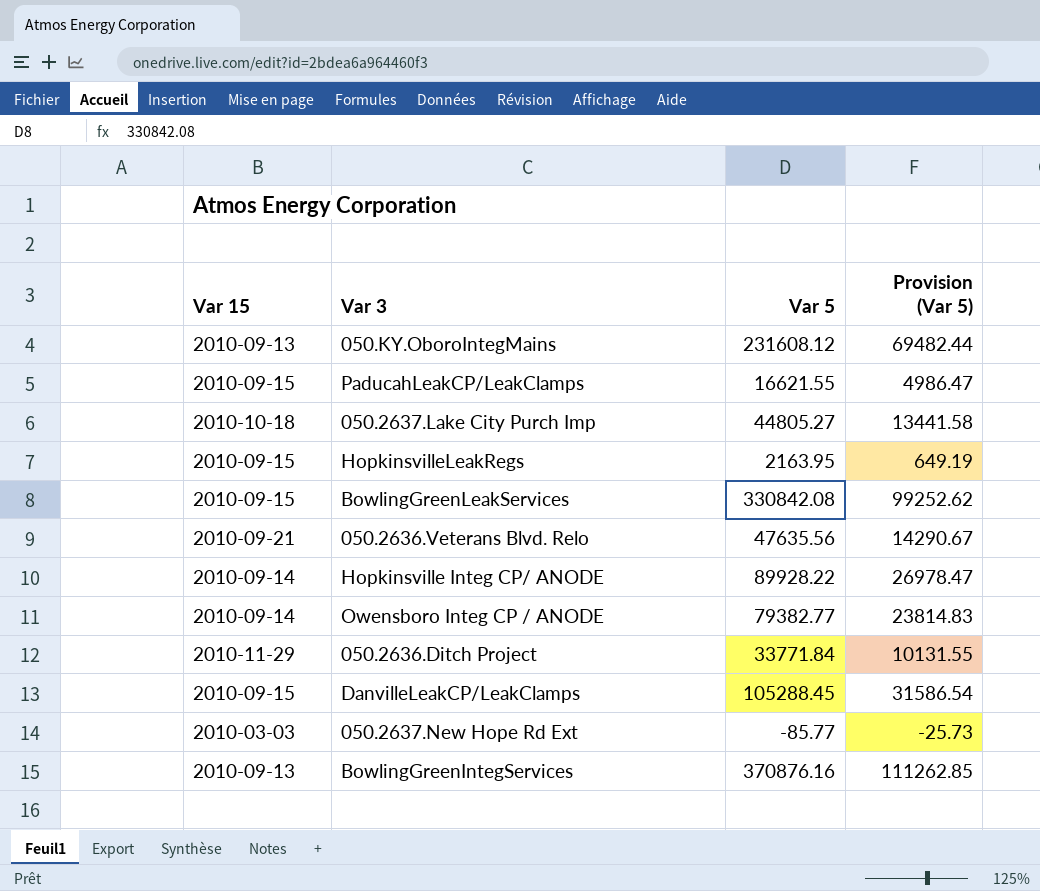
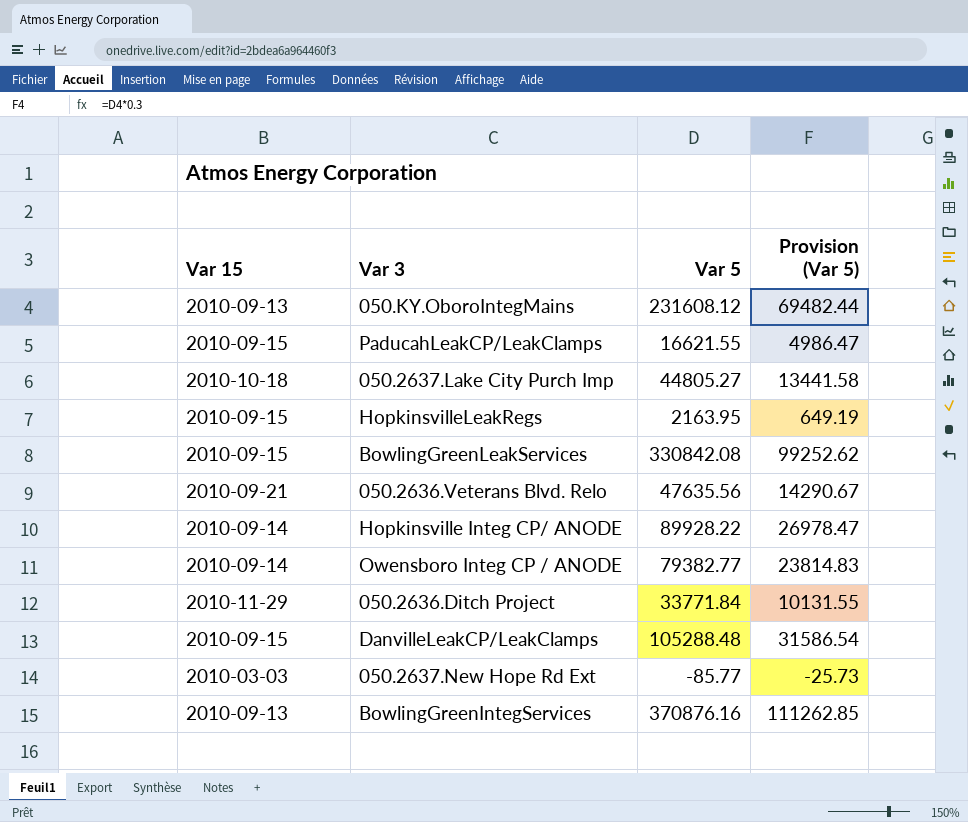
DanvilleLeakCP/LeakClamps | Var 5: 105288.45 -> 105288.48

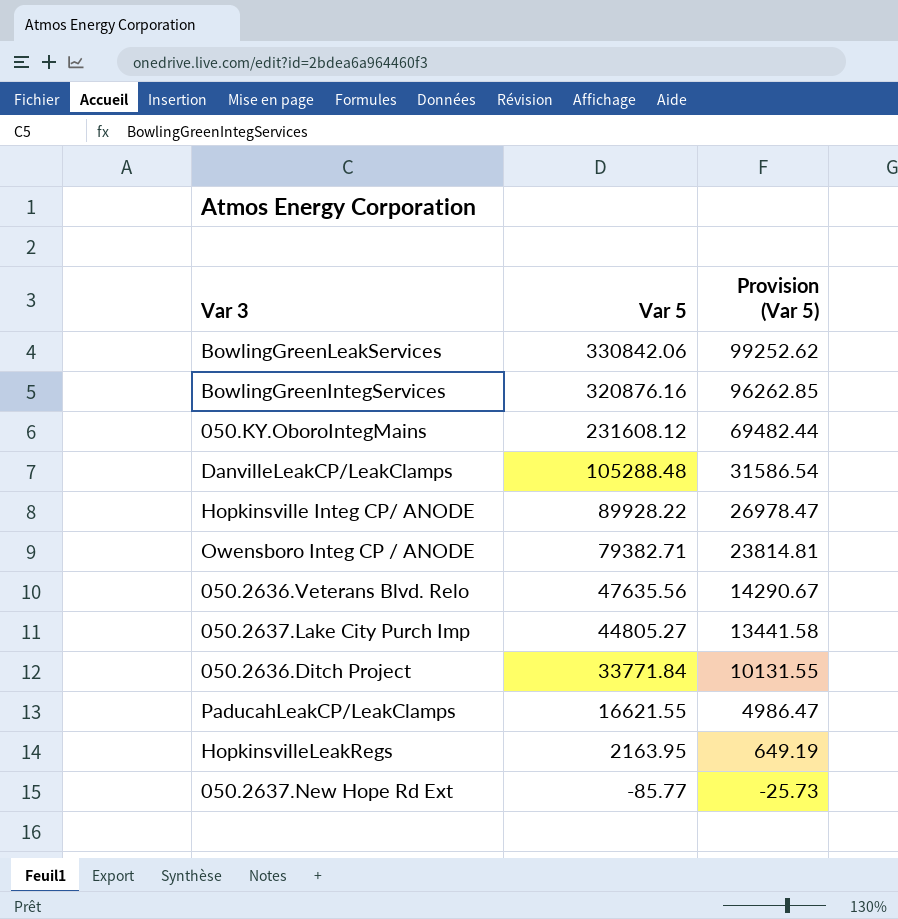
row order: none -> Var 5 descending
column Var 15 | position: 1 -> none
BowlingGreenLeakServices | Var 5: 330842.08 -> 330842.06
BowlingGreenIntegServices | Var 5: 370876.16 -> 320876.16
BowlingGreenIntegServices | Provision (Var 5): 111262.85 -> 96262.85
Owensboro Integ CP / ANODE | Var 5: 79382.77 -> 79382.71
Owensboro Integ CP / ANODE | Provision (Var 5): 23814.83 -> 23814.81

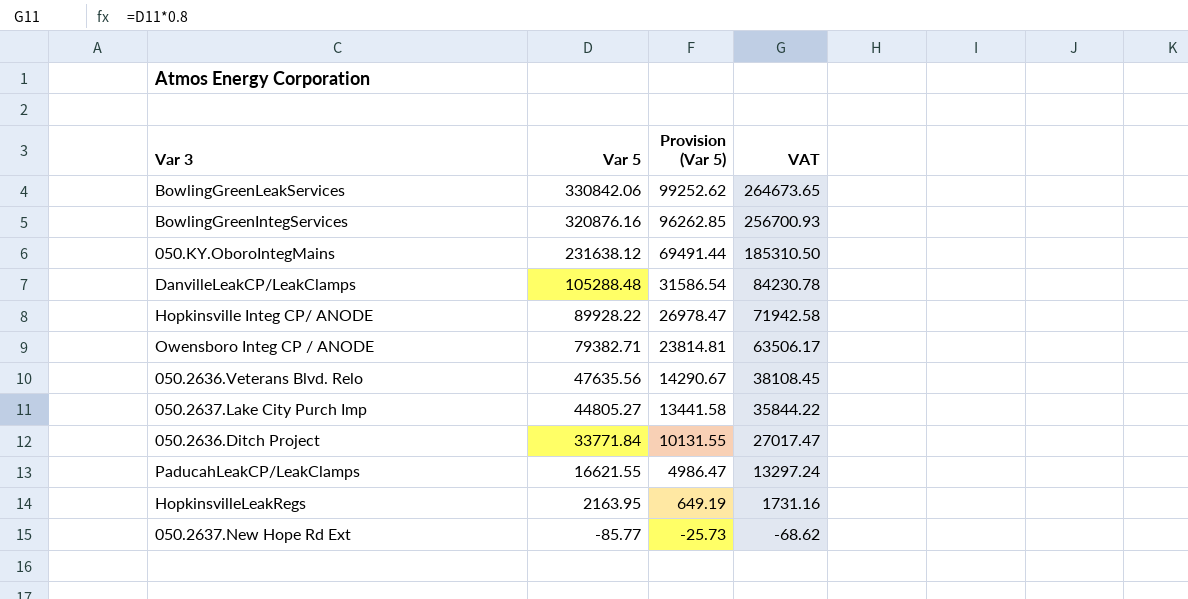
column VAT | formula: none -> [Var 5] * 0.8
050.KY.OboroIntegMains | Var 5: 231608.12 -> 231638.12
050.KY.OboroIntegMains | Provision (Var 5): 69482.44 -> 69491.44

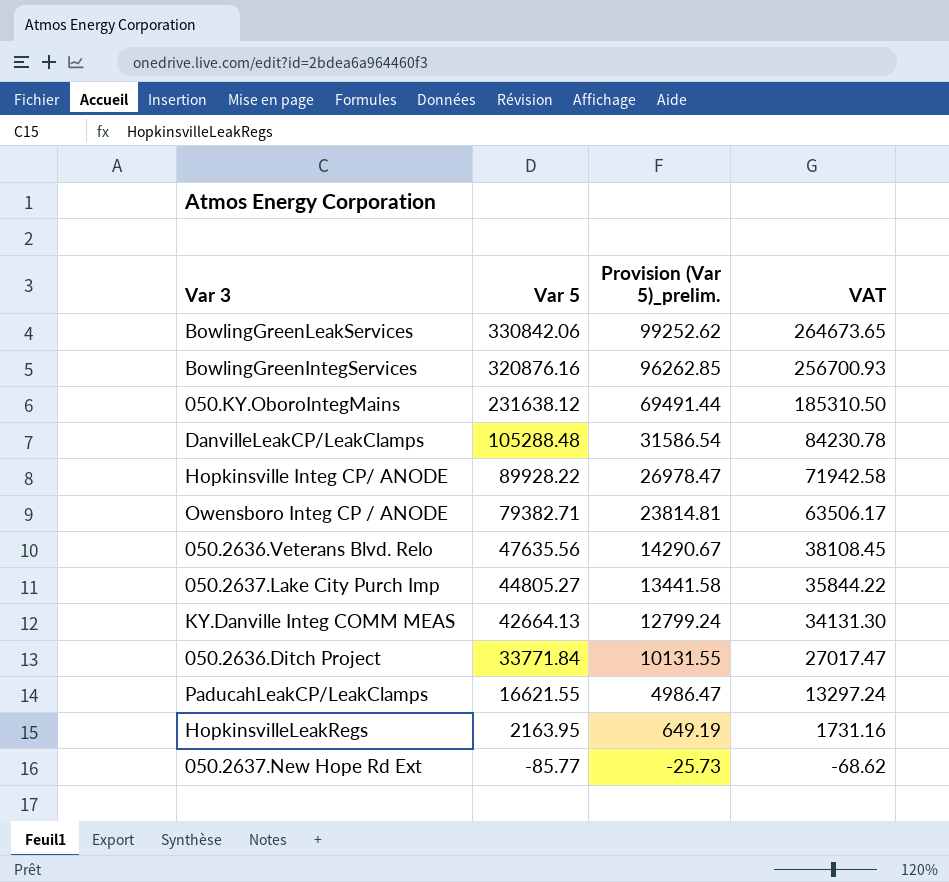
column name: Provision (Var 5) -> Provision (Var 5)_prelim.
row KY.Danville Integ COMM MEAS: none -> 42664.13 | 12799.24 | 34131.30

